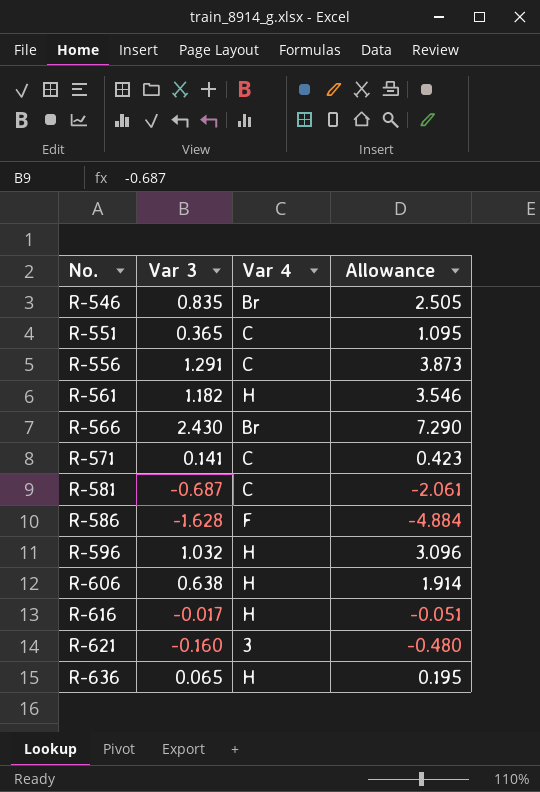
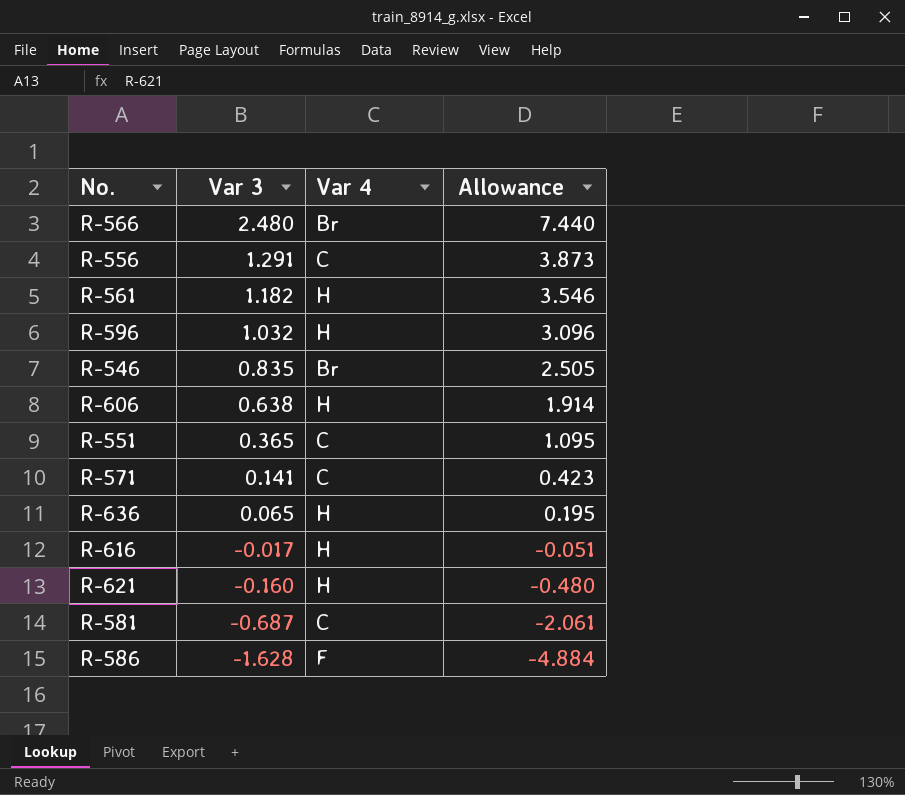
row order: No. ascending -> Var 3 descending
R-566 | Var 3: 2.430 -> 2.480
R-566 | Allowance: 7.290 -> 7.440
R-621 | Var 4: 3 -> H

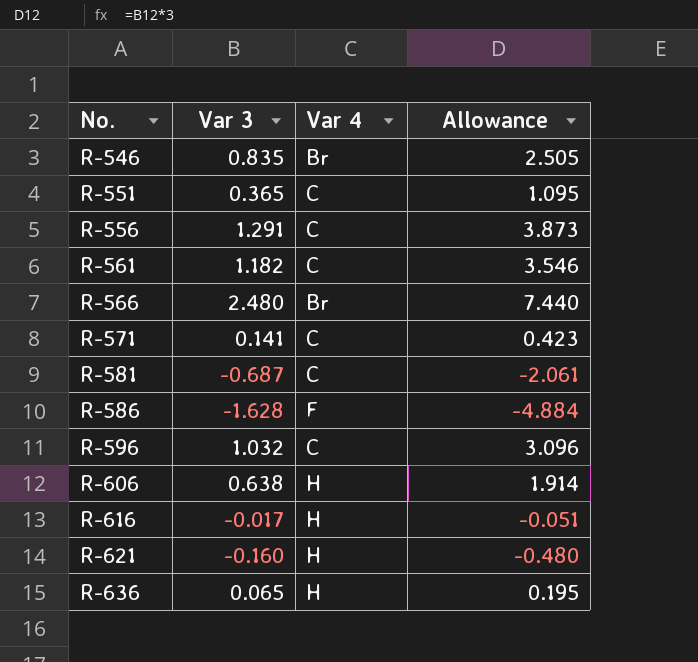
row order: Var 3 descending -> No. ascending
R-561 | Var 4: H -> C
R-596 | Var 4: H -> C

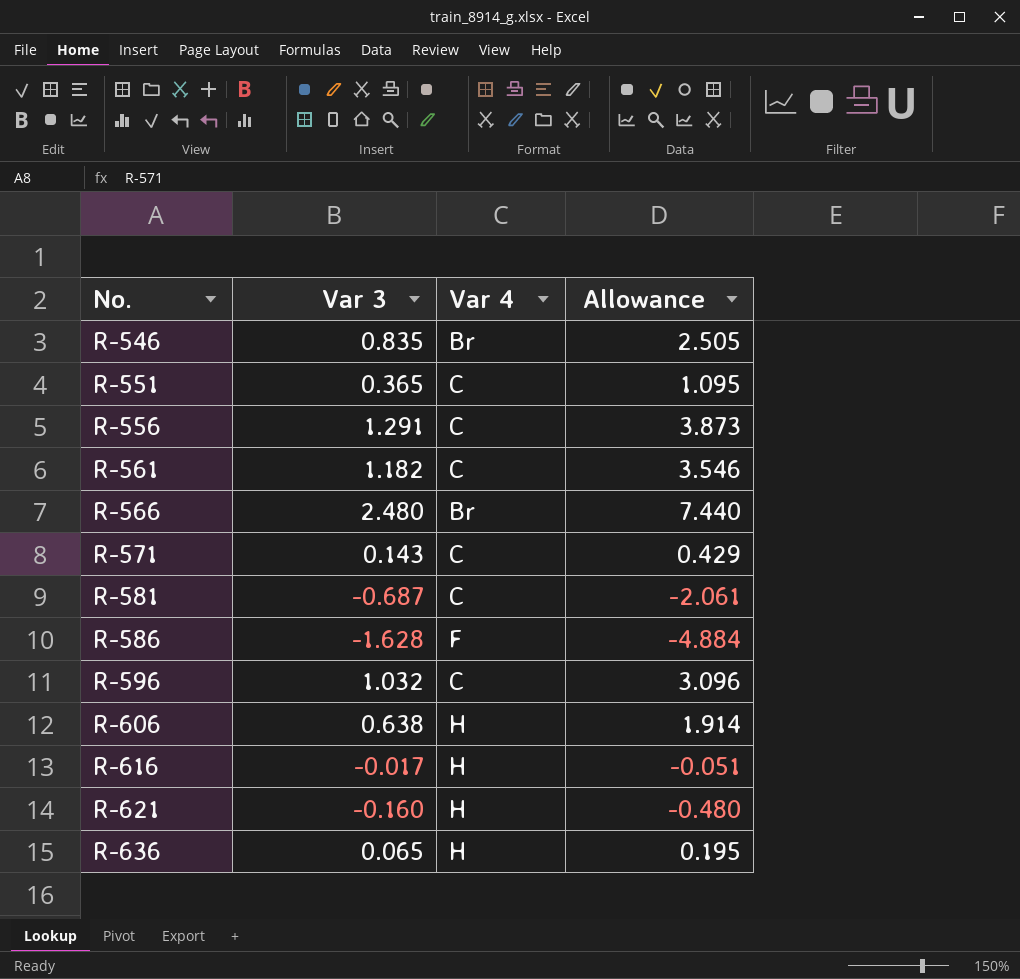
R-571 | Var 3: 0.141 -> 0.143
R-571 | Allowance: 0.423 -> 0.429

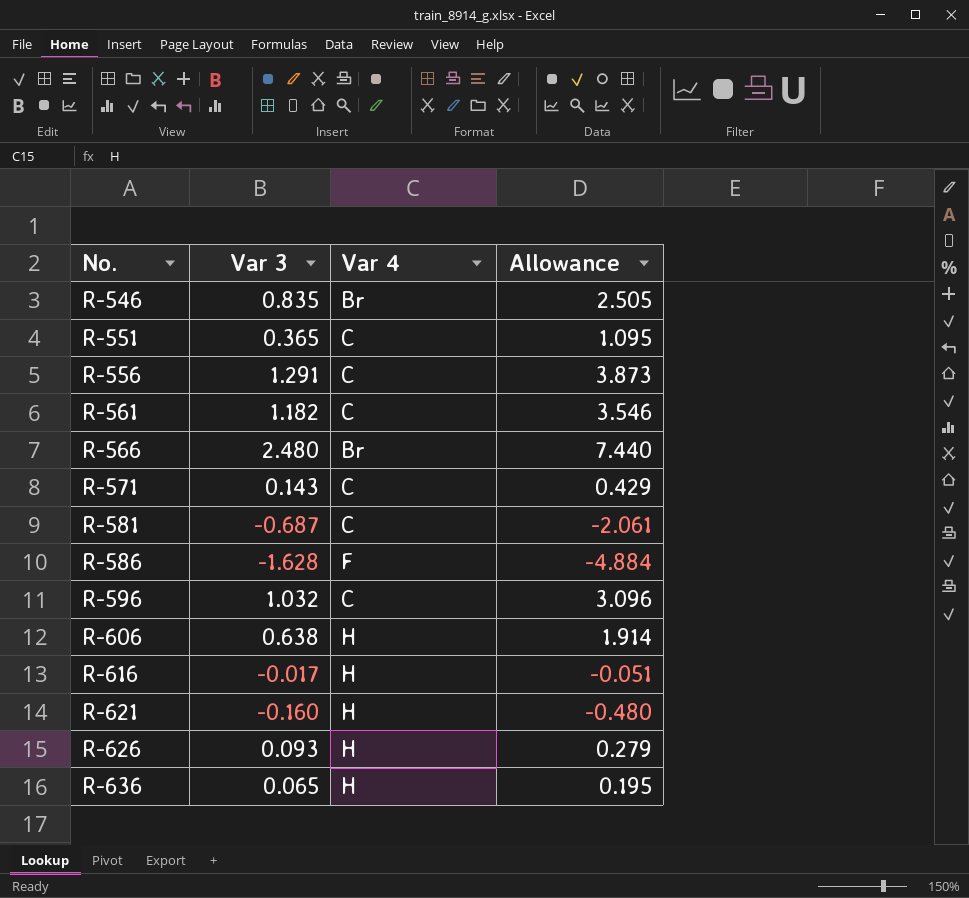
row R-626: none -> 0.093 | H | 0.279

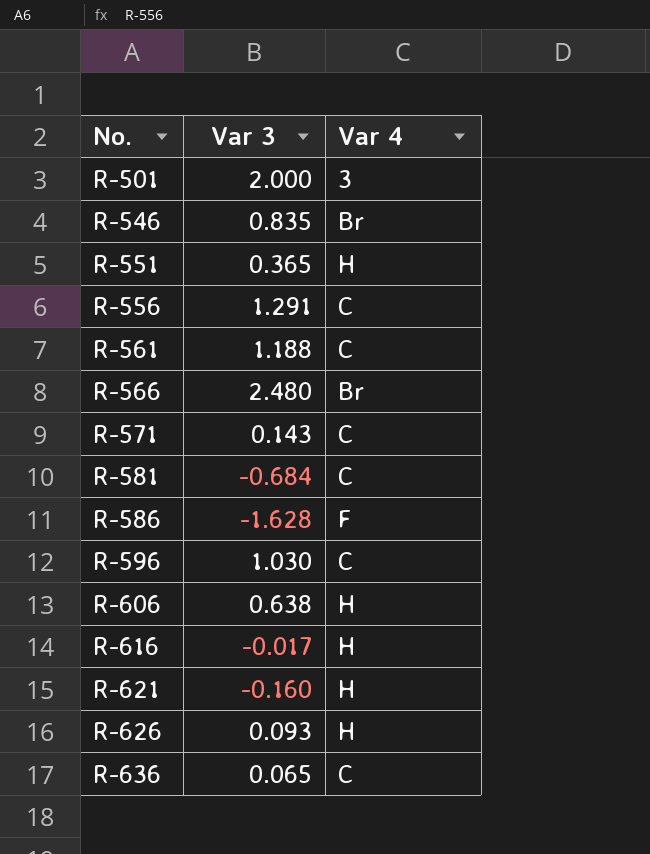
column Allowance | formula: [Var 3] * 3 -> none
row R-501: none -> 2.000 | 3
R-551 | Var 4: C -> H
R-561 | Var 3: 1.182 -> 1.188
R-581 | Var 3: -0.687 -> -0.684
R-596 | Var 3: 1.032 -> 1.030
R-636 | Var 4: H -> C

